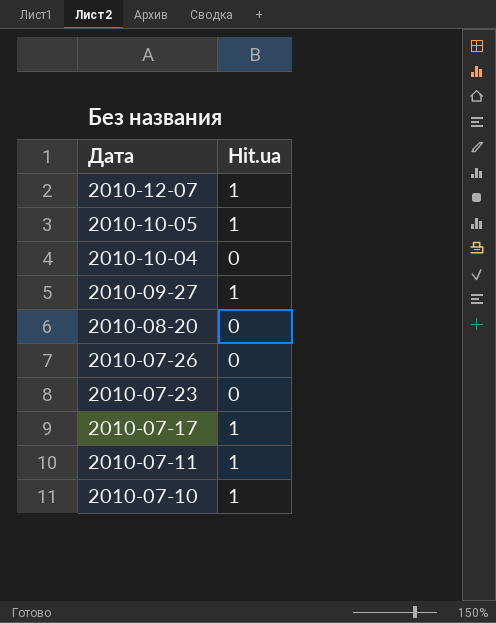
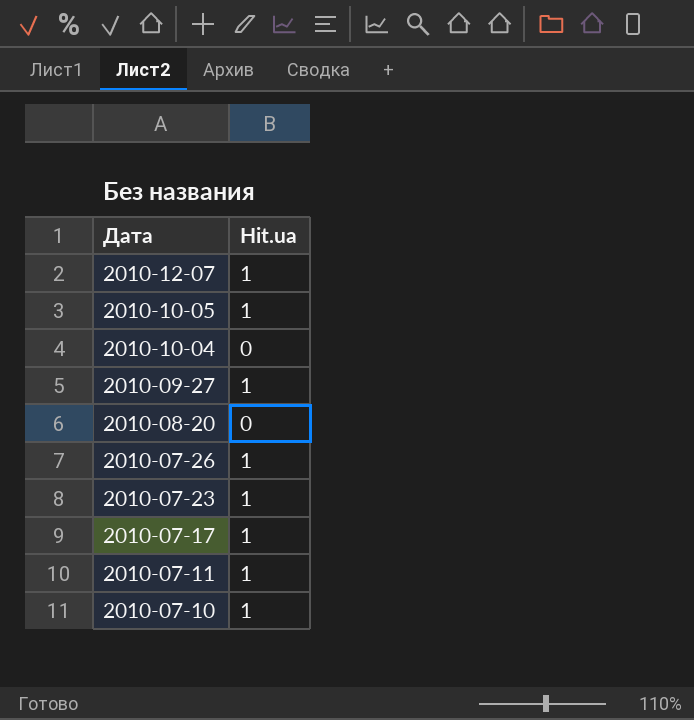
2010-07-26 | Hit.ua: 0 -> 1
2010-07-23 | Hit.ua: 0 -> 1

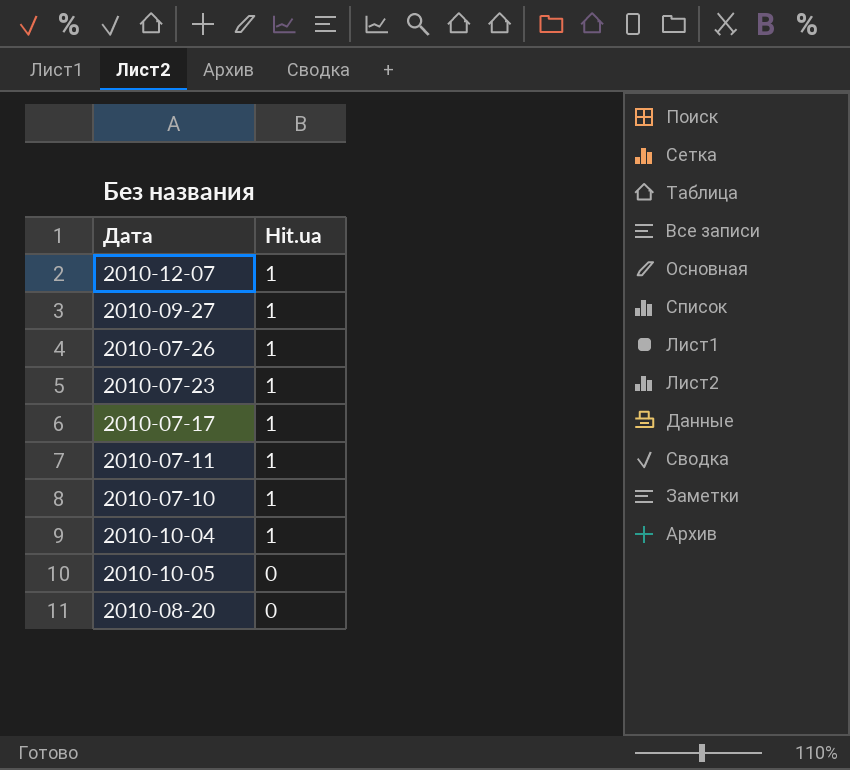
row order: Дата descending -> Hit.ua descending
2010-10-04 | Hit.ua: 0 -> 1
2010-10-05 | Hit.ua: 1 -> 0

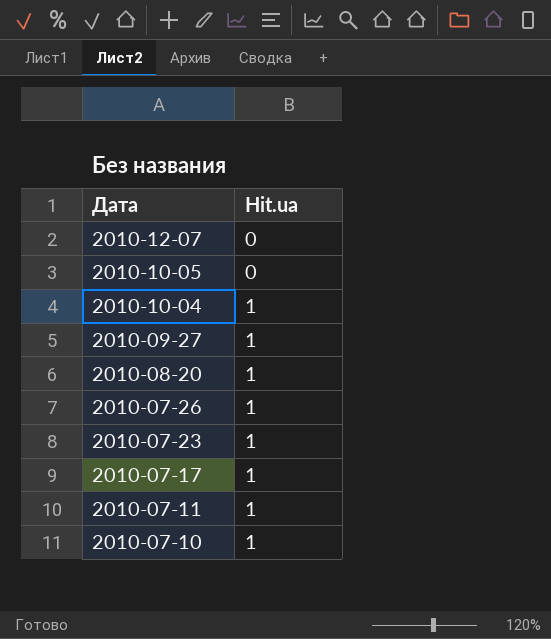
row order: Hit.ua descending -> Дата descending
2010-12-07 | Hit.ua: 1 -> 0
2010-08-20 | Hit.ua: 0 -> 1

